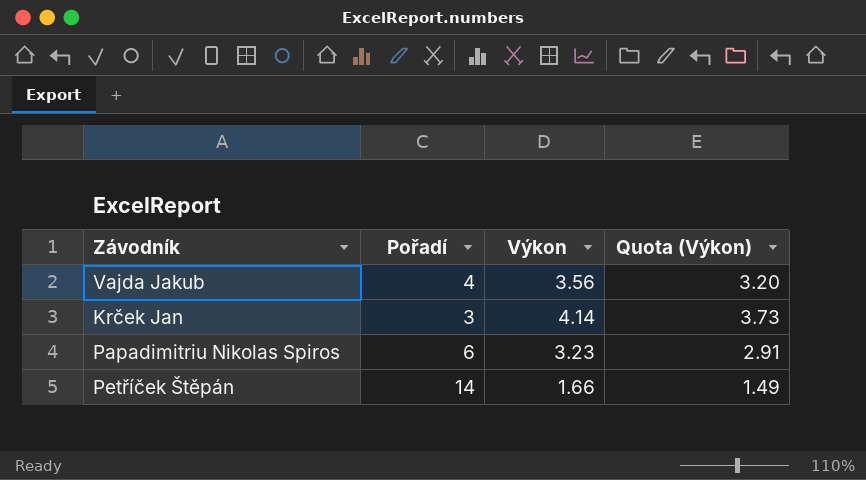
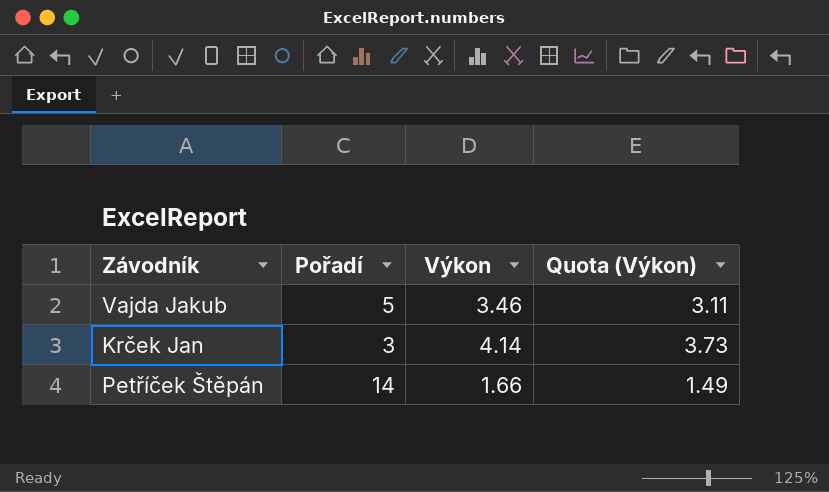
row Papadimitriu Nikolas Spiros: 6 | 3.23 | 2.91 -> none
Vajda Jakub | Pořadí: 4 -> 5
Vajda Jakub | Výkon: 3.56 -> 3.46
Vajda Jakub | Quota (Výkon): 3.20 -> 3.11

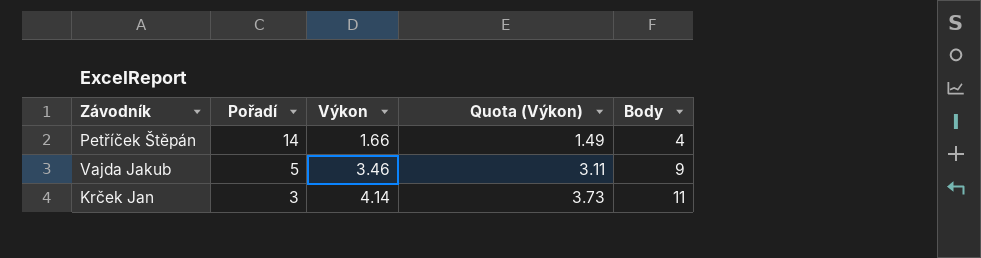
row order: none -> Pořadí descending
column Body | position: none -> 5

